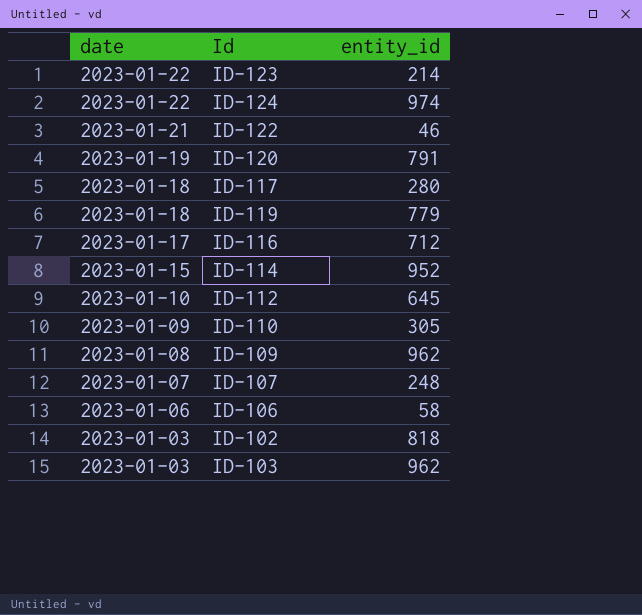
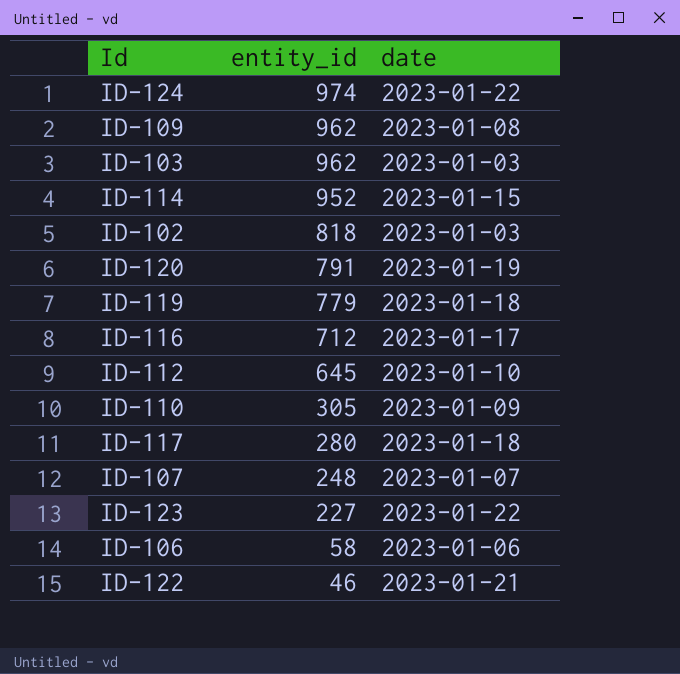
row order: date descending -> entity_id descending
column date | position: 1 -> 3
ID-123 | entity_id: 214 -> 227

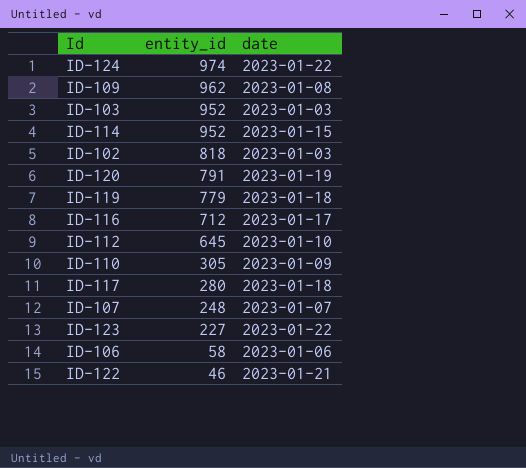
ID-103 | entity_id: 962 -> 952

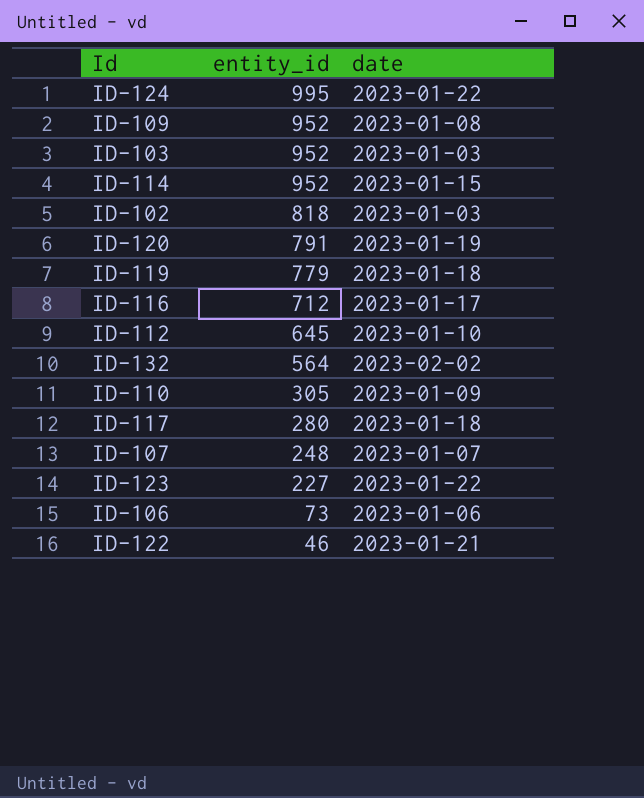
ID-124 | entity_id: 974 -> 995
ID-109 | entity_id: 962 -> 952
row ID-132: none -> 564 | 2023-02-02
ID-106 | entity_id: 58 -> 73

